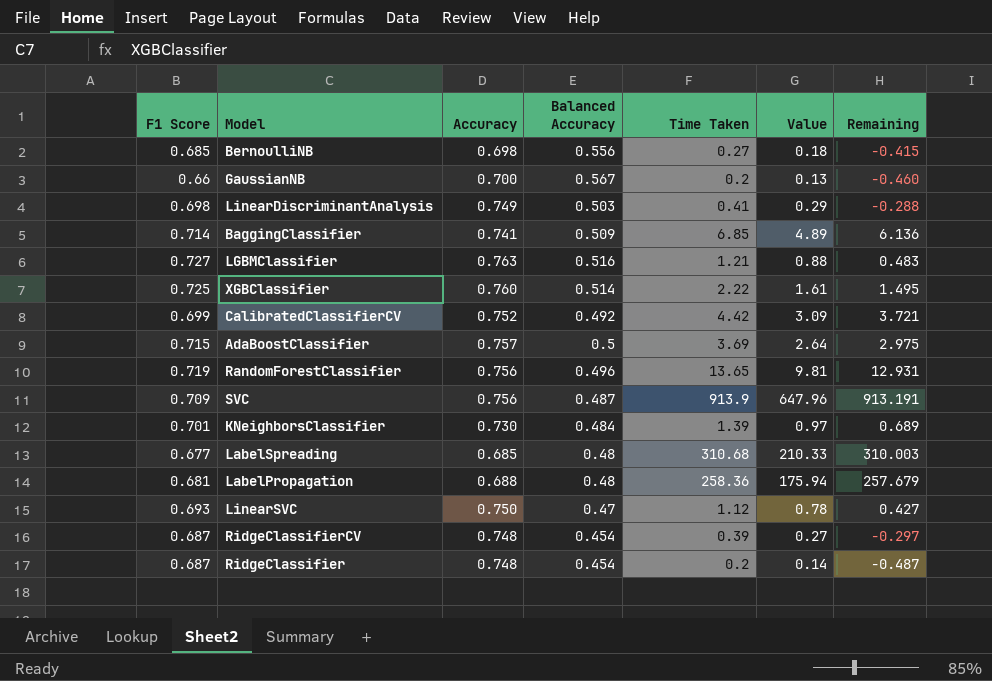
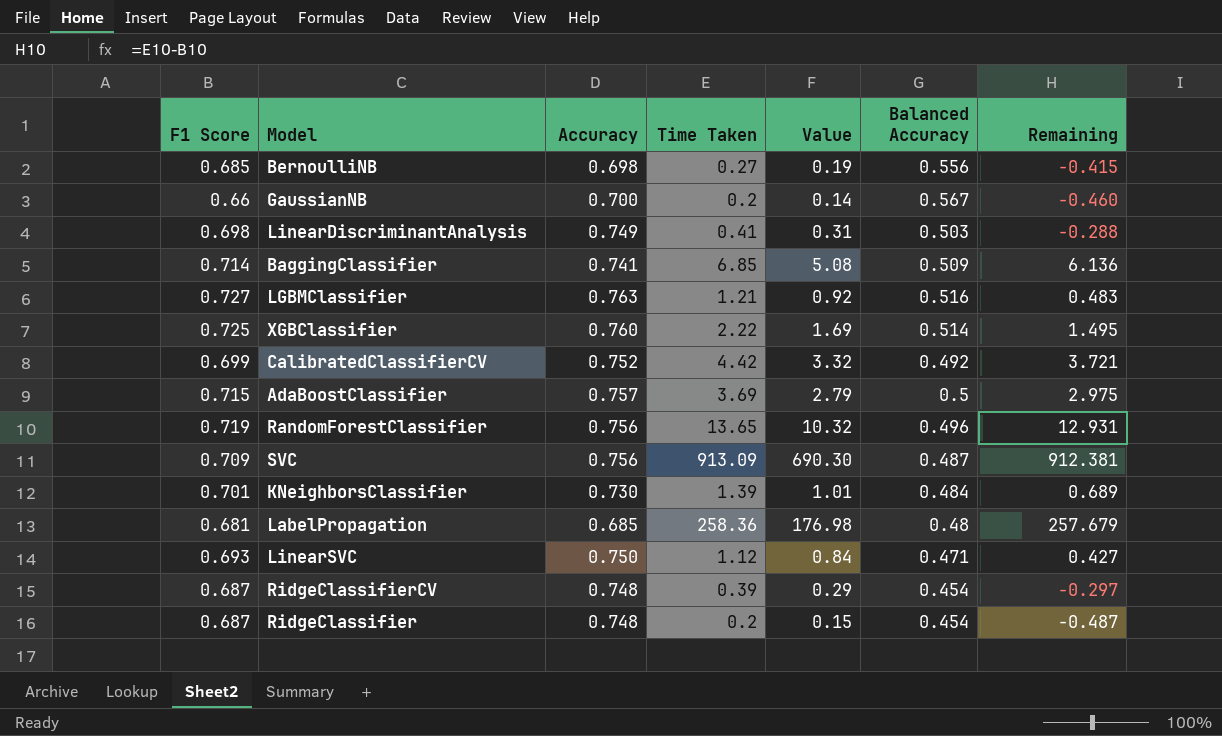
column Value | formula: [F1 Score] * [Time Taken] -> [Accuracy] * [Time Taken]
column Balanced Accuracy | position: 4 -> 6
row LabelSpreading: 0.677 | 0.685 | 0.48 | 310.68 | 210.33 | 310.003 -> none
SVC | Time Taken: 913.9 -> 913.09
SVC | Remaining: 913.191 -> 912.381
LabelPropagation | Accuracy: 0.688 -> 0.685
LinearSVC | Balanced Accuracy: 0.47 -> 0.471

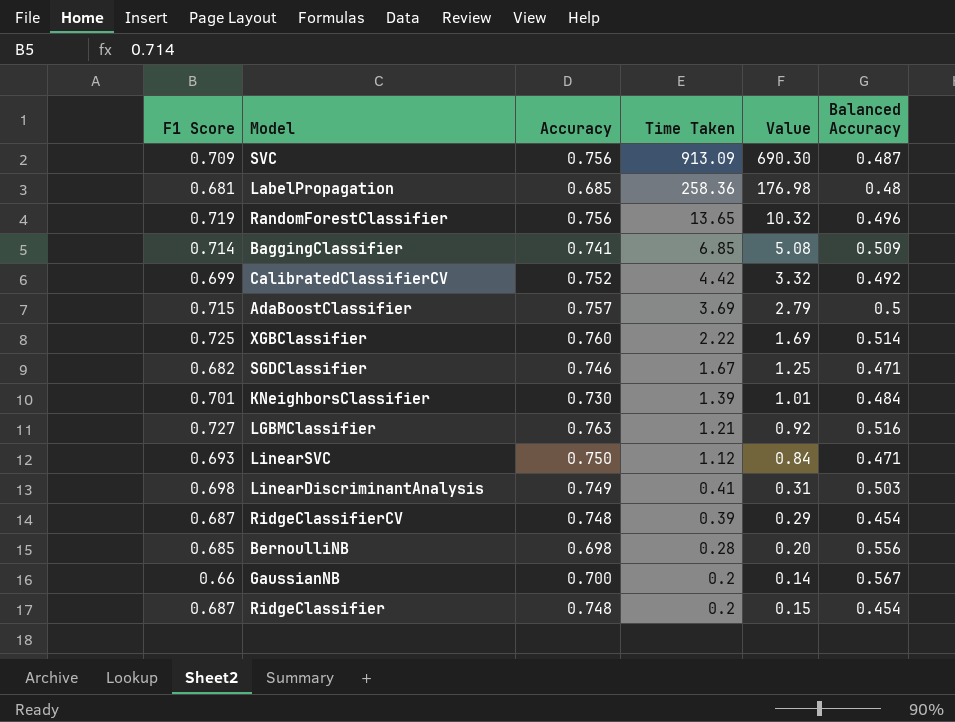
row order: none -> Time Taken descending
column Remaining | formula: [Time Taken] - [F1 Score] -> none
row SGDClassifier: none -> 0.682 | 0.746 | 1.67 | 1.25 | 0.471
BernoulliNB | Time Taken: 0.27 -> 0.28
BernoulliNB | Value: 0.19 -> 0.20

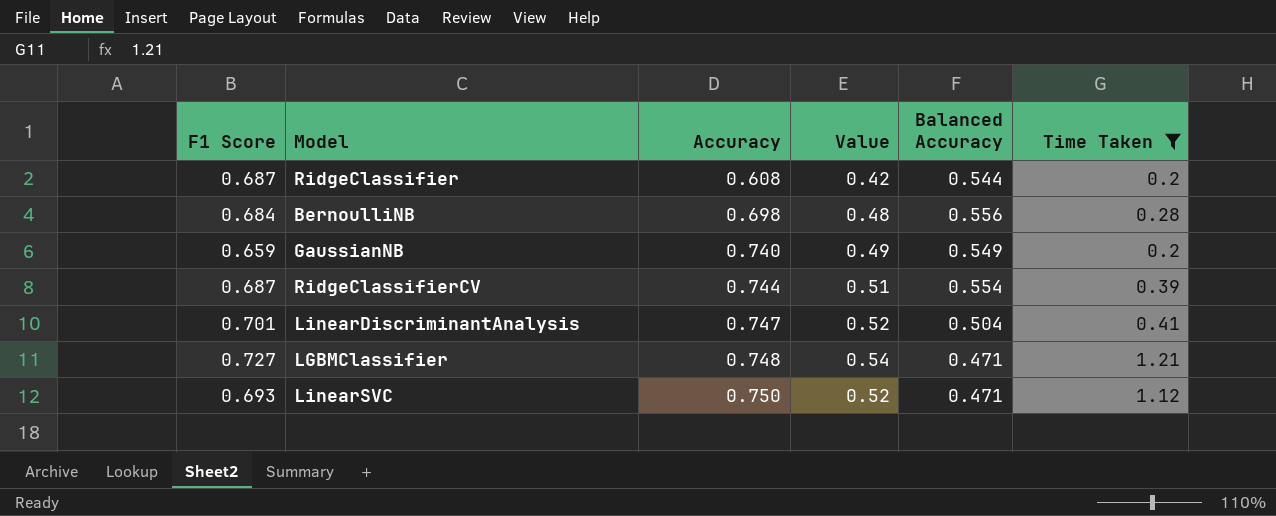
filter: none -> Time Taken <= 1.21
row order: Time Taken descending -> Accuracy ascending
column Value | formula: [Accuracy] * [Time Taken] -> [F1 Score] * [Accuracy]
column Time Taken | position: 4 -> 6
RidgeClassifier | Accuracy: 0.748 -> 0.608
RidgeClassifier | Balanced Accuracy: 0.454 -> 0.544
BernoulliNB | F1 Score: 0.685 -> 0.684
GaussianNB | F1 Score: 0.66 -> 0.659
GaussianNB | Accuracy: 0.700 -> 0.740
GaussianNB | Balanced Accuracy: 0.567 -> 0.549
RidgeClassifierCV | Accuracy: 0.748 -> 0.744
RidgeClassifierCV | Balanced Accuracy: 0.454 -> 0.554
LinearDiscriminantAnalysis | F1 Score: 0.698 -> 0.701
LinearDiscriminantAnalysis | Accuracy: 0.749 -> 0.747
LinearDiscriminantAnalysis | Balanced Accuracy: 0.503 -> 0.504
LGBMClassifier | Accuracy: 0.763 -> 0.748
LGBMClassifier | Balanced Accuracy: 0.516 -> 0.471

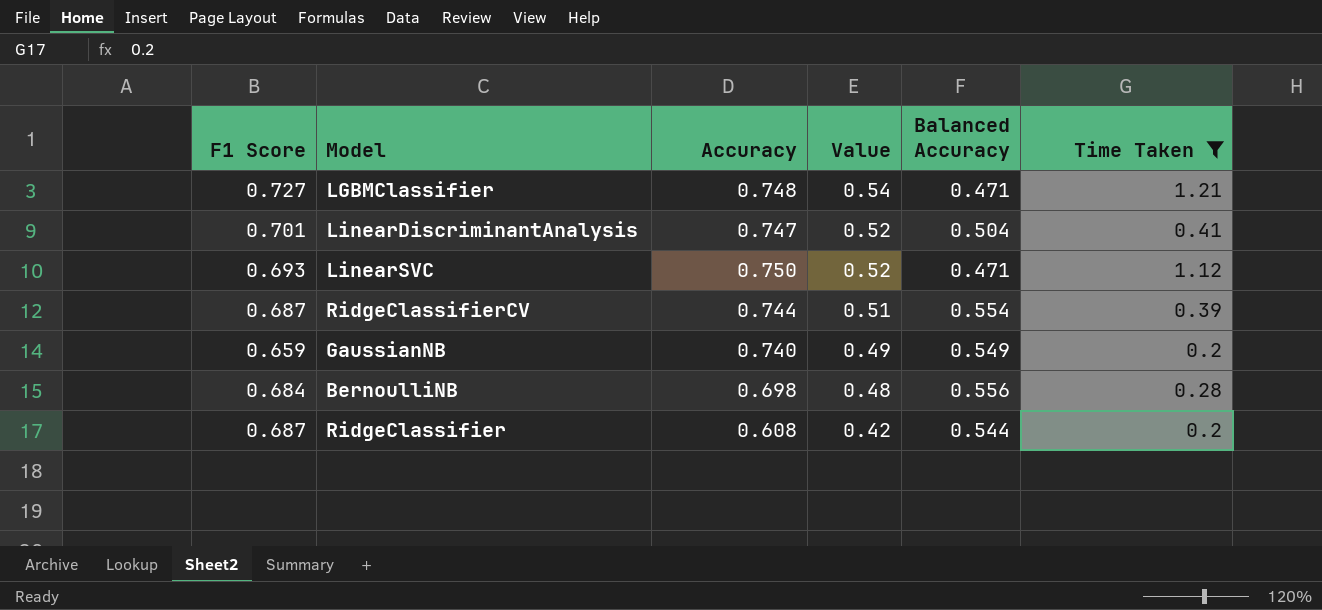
row order: Accuracy ascending -> Value descending

